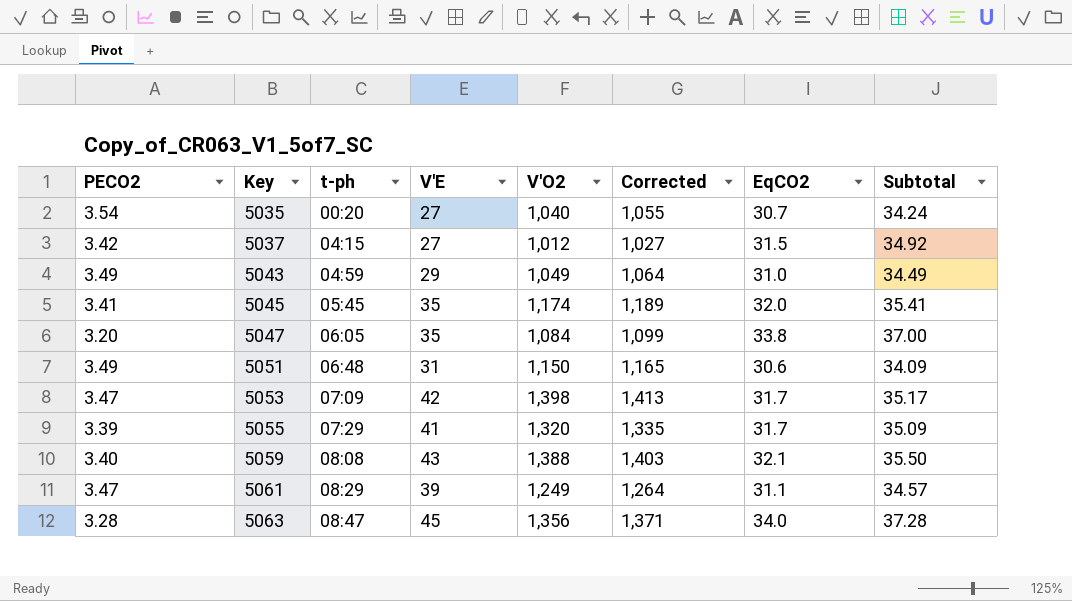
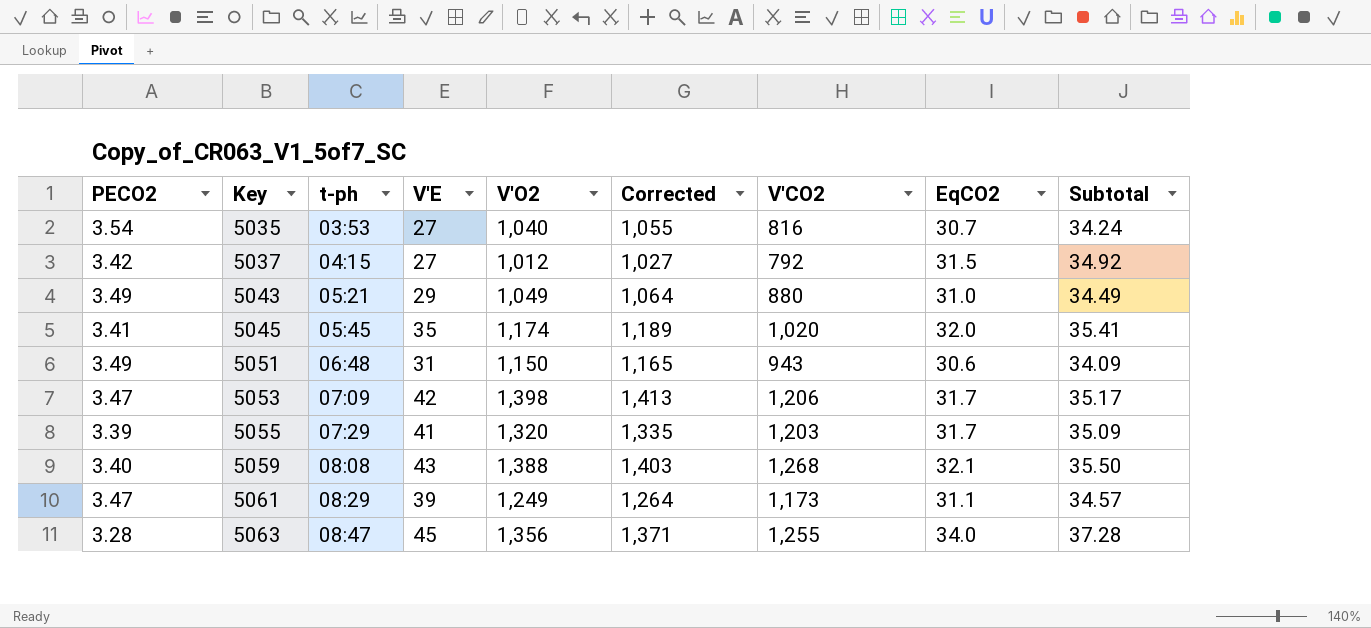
column V'CO2 | position: none -> 7
row 5047: 3.20 | 06:05 | 35 | 1,084 | 1,099 | 33.8 | 37.00 -> none
5035 | t-ph: 00:20 -> 03:53
5043 | t-ph: 04:59 -> 05:21

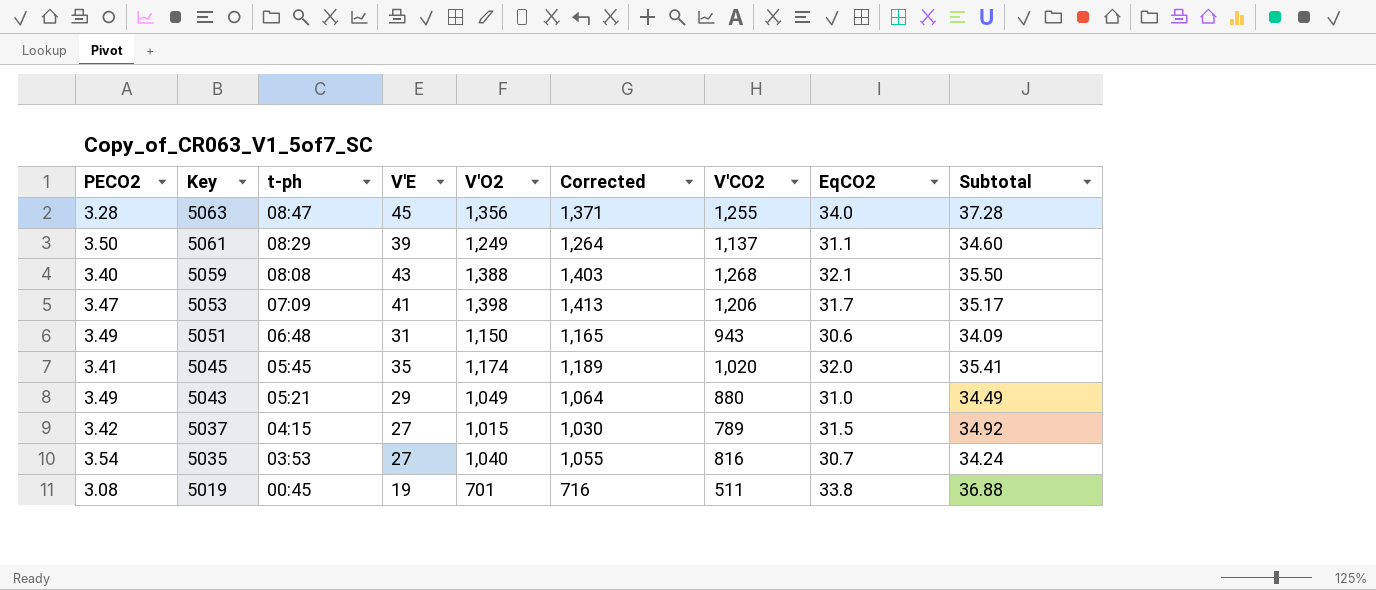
row order: Key ascending -> Key descending
row 5055: 3.39 | 07:29 | 41 | 1,320 | 1,335 | 1,203 | 31.7 | 35.09 -> none
5061 | PECO2: 3.47 -> 3.50
5061 | V'CO2: 1,173 -> 1,137
5061 | Subtotal: 34.57 -> 34.60
5053 | V'E: 42 -> 41
5037 | V'O2: 1,012 -> 1,015
5037 | Corrected: 1,027 -> 1,030
5037 | V'CO2: 792 -> 789
row 5019: none -> 3.08 | 00:45 | 19 | 701 | 716 | 511 | 33.8 | 36.88

